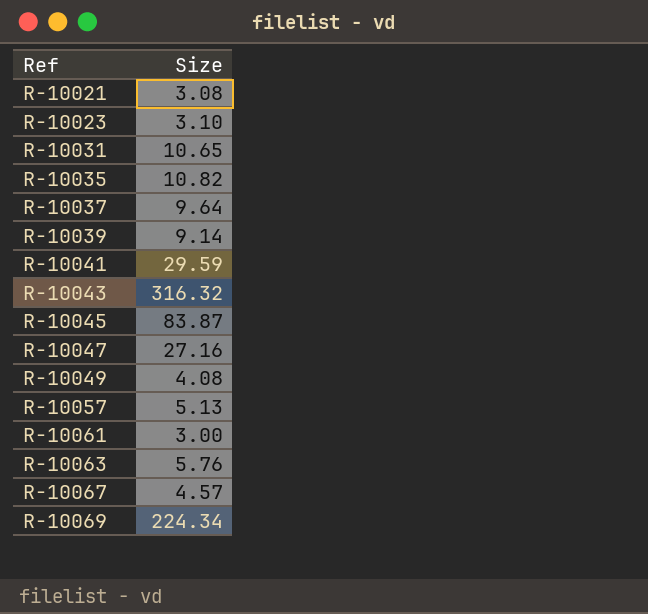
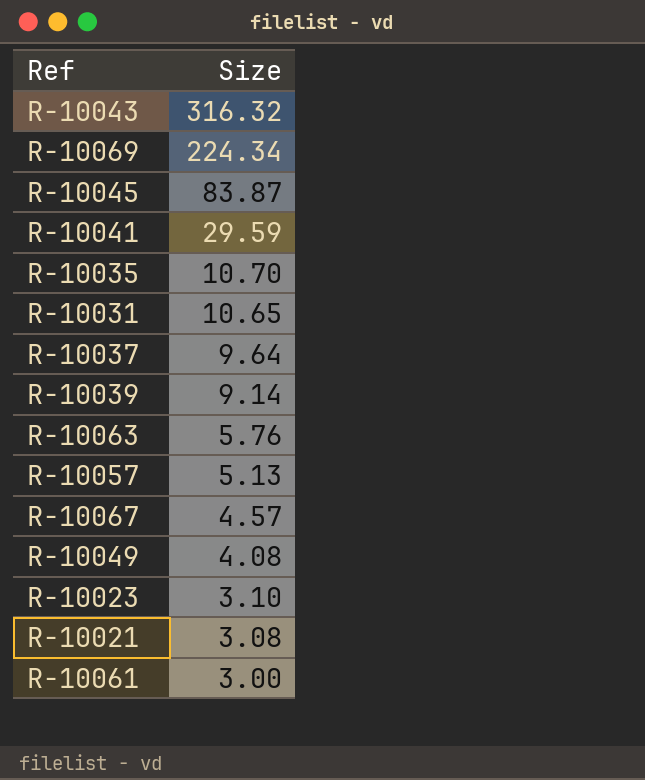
row order: Ref ascending -> Size descending
row R-10047: 27.16 -> none
R-10035 | Size: 10.82 -> 10.70

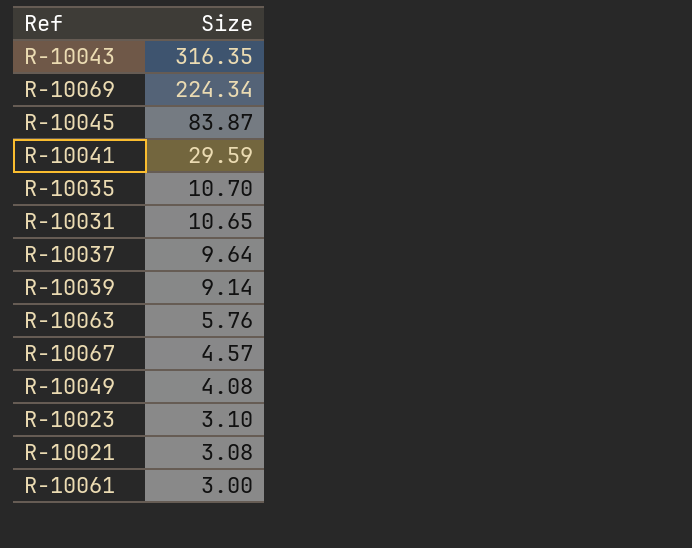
row R-10057: 5.13 -> none
R-10043 | Size: 316.32 -> 316.35

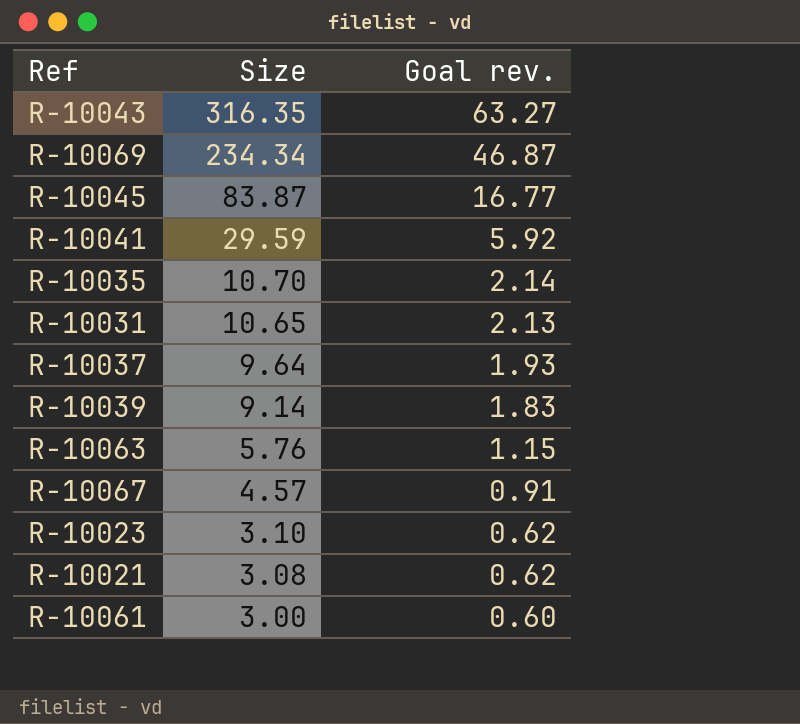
column Goal rev. | formula: none -> [Size] * 0.2
row R-10049: 4.08 -> none
R-10069 | Size: 224.34 -> 234.34

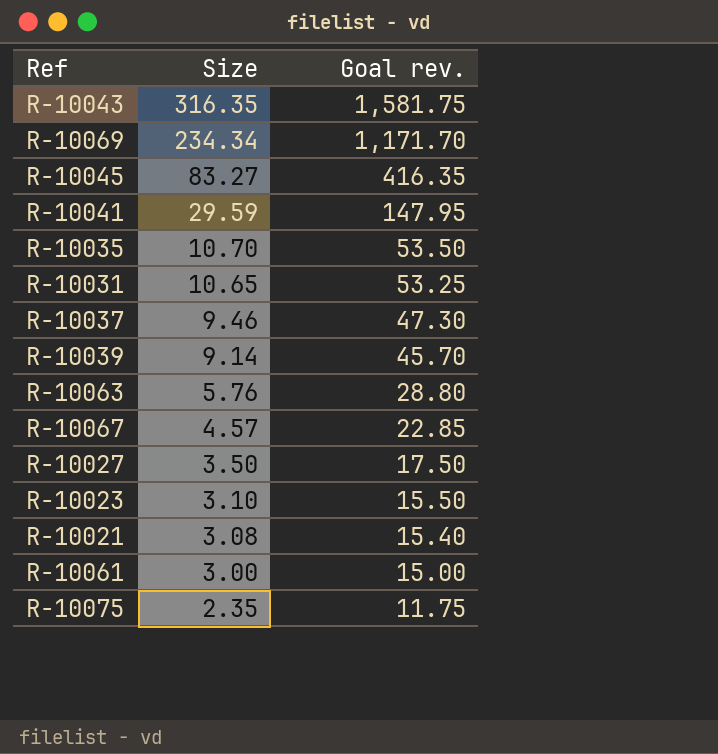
column Goal rev. | formula: [Size] * 0.2 -> [Size] * 5
R-10045 | Size: 83.87 -> 83.27
R-10037 | Size: 9.64 -> 9.46
row R-10027: none -> 3.50 | 17.50
row R-10075: none -> 2.35 | 11.75

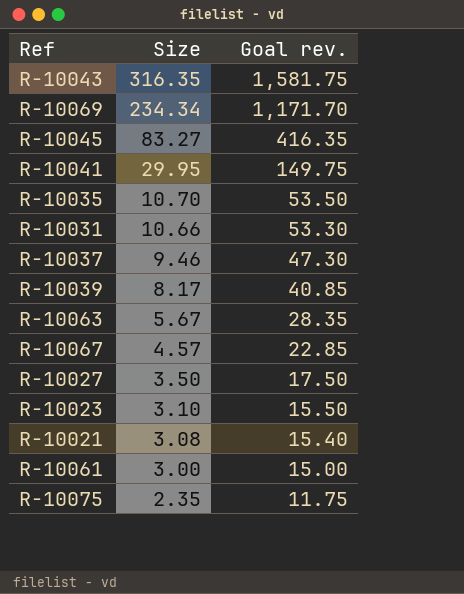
R-10041 | Size: 29.59 -> 29.95
R-10041 | Goal rev.: 147.95 -> 149.75
R-10031 | Size: 10.65 -> 10.66
R-10031 | Goal rev.: 53.25 -> 53.30
R-10039 | Size: 9.14 -> 8.17
R-10039 | Goal rev.: 45.70 -> 40.85
R-10063 | Size: 5.76 -> 5.67
R-10063 | Goal rev.: 28.80 -> 28.35

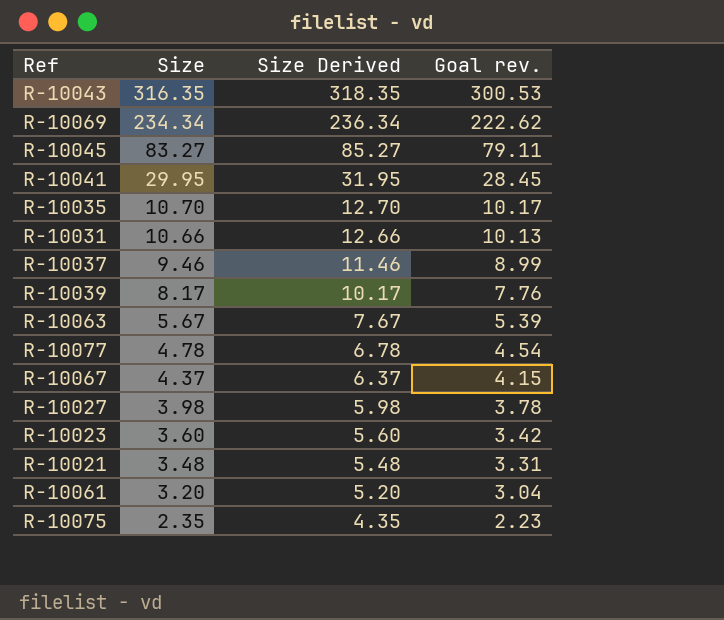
column Size Derived | formula: none -> [Size] + 2
column Goal rev. | formula: [Size] * 5 -> [Size] * 0.95
row R-10077: none -> 4.78 | 6.78 | 4.54
R-10067 | Size: 4.57 -> 4.37
R-10027 | Size: 3.50 -> 3.98
R-10023 | Size: 3.10 -> 3.60
R-10021 | Size: 3.08 -> 3.48
R-10061 | Size: 3.00 -> 3.20

